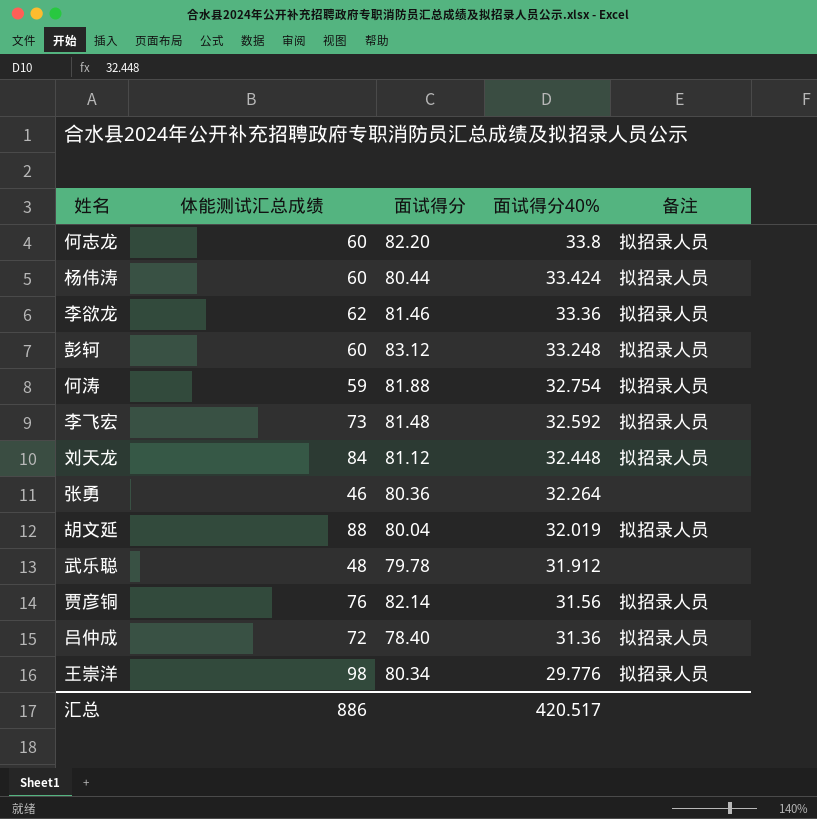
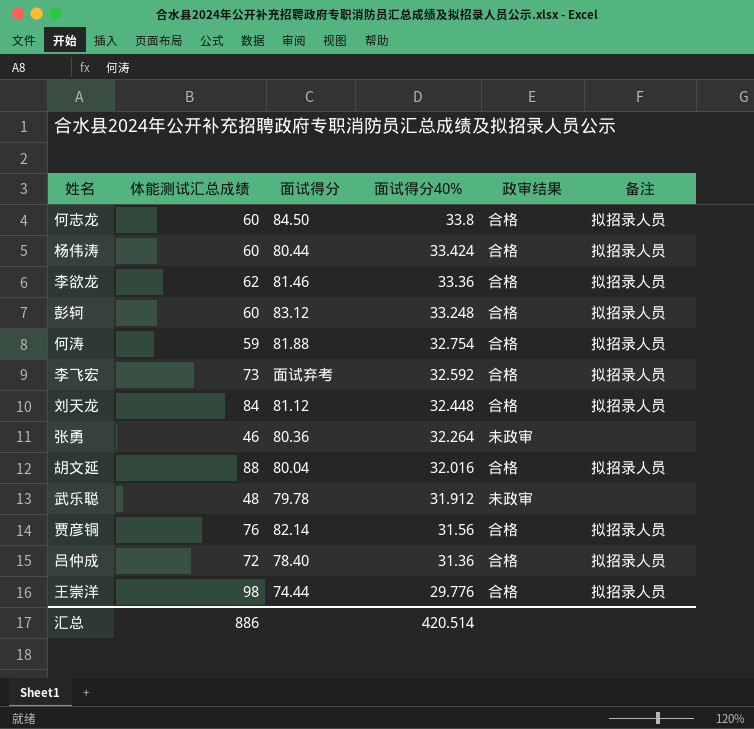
column 政审结果 | position: none -> 5
何志龙 | 面试得分: 82.20 -> 84.50
李飞宏 | 面试得分: 81.48 -> 面试弃考
胡文延 | 面试得分40%: 32.019 -> 32.016
王崇洋 | 面试得分: 80.34 -> 74.44
汇总 | 面试得分40%: 420.517 -> 420.514

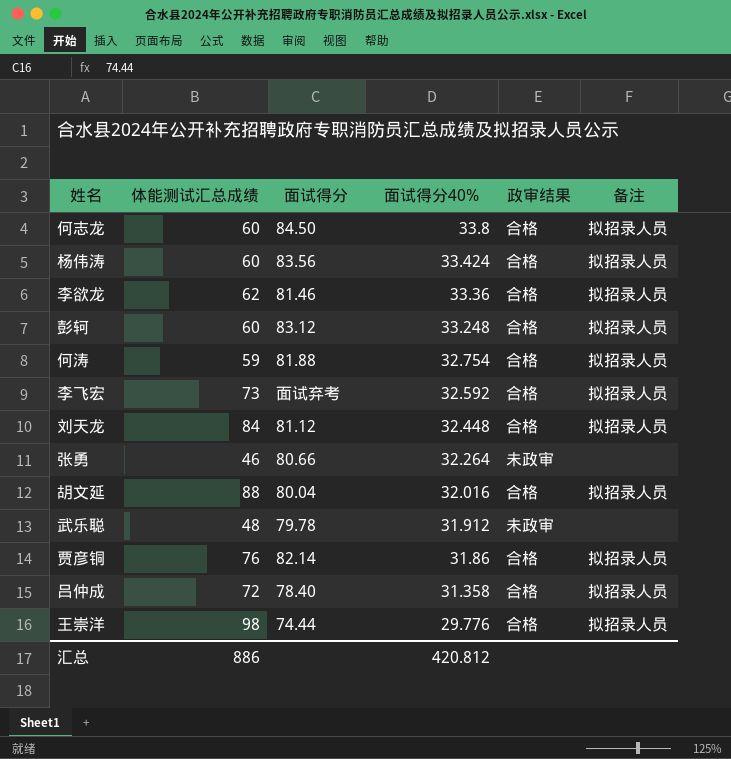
杨伟涛 | 面试得分: 80.44 -> 83.56
张勇 | 面试得分: 80.36 -> 80.66
贾彦铜 | 面试得分40%: 31.56 -> 31.86
吕仲成 | 面试得分40%: 31.36 -> 31.358
汇总 | 面试得分40%: 420.514 -> 420.812

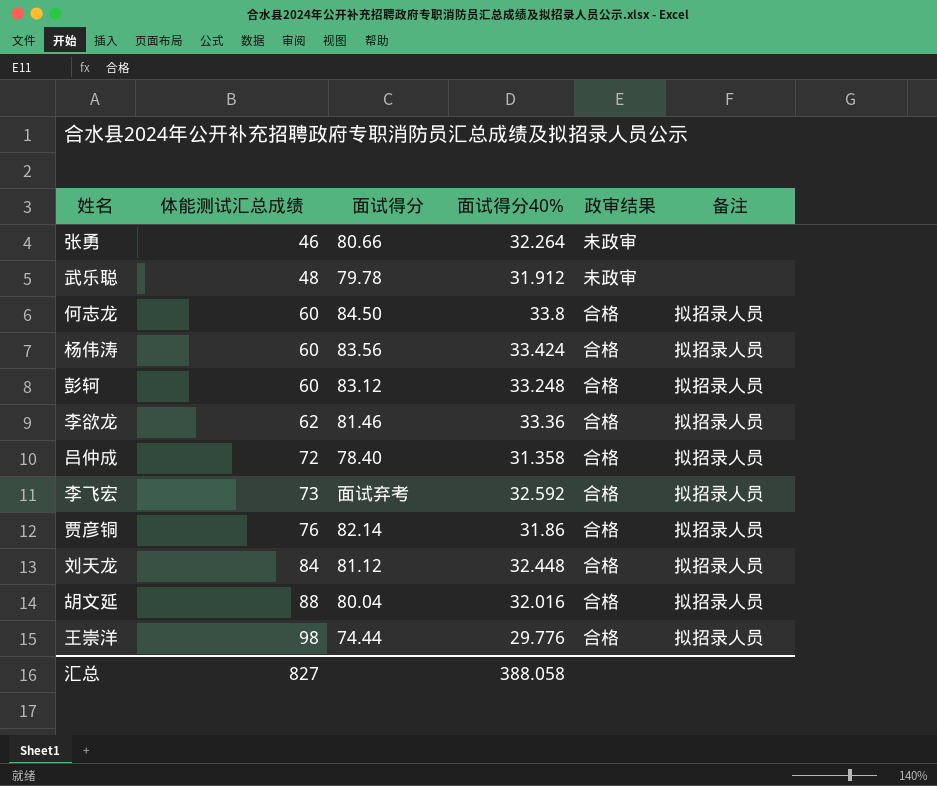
row order: 面试得分40% descending -> 体能测试汇总成绩 ascending
row 何涛: 59 | 81.88 | 32.754 | 合格 | 拟招录人员 -> none
汇总 | 体能测试汇总成绩: 886 -> 827
汇总 | 面试得分40%: 420.812 -> 388.058

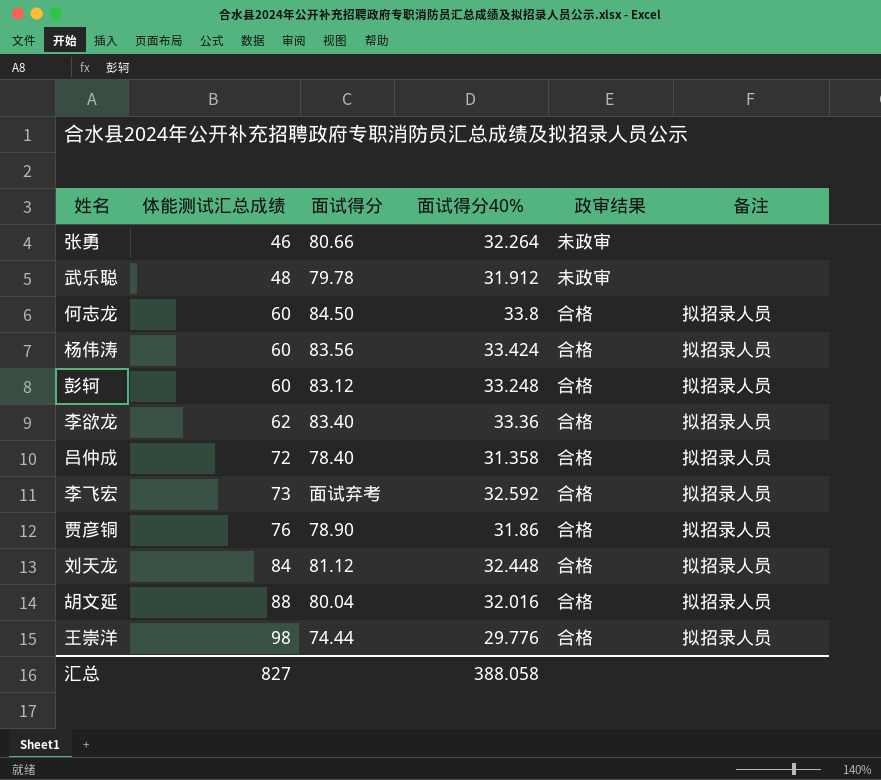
李欲龙 | 面试得分: 81.46 -> 83.40
贾彦铜 | 面试得分: 82.14 -> 78.90

